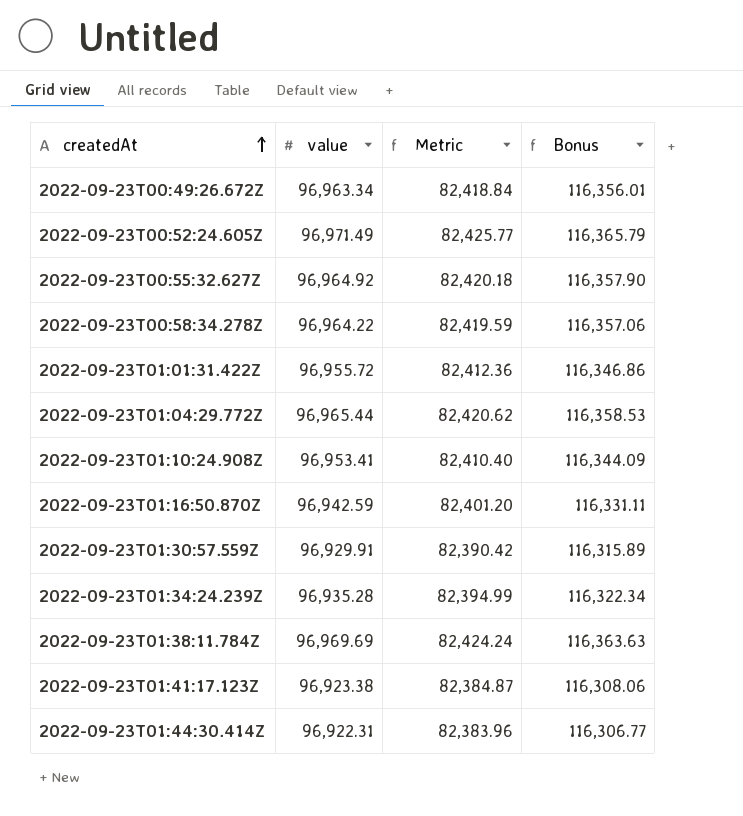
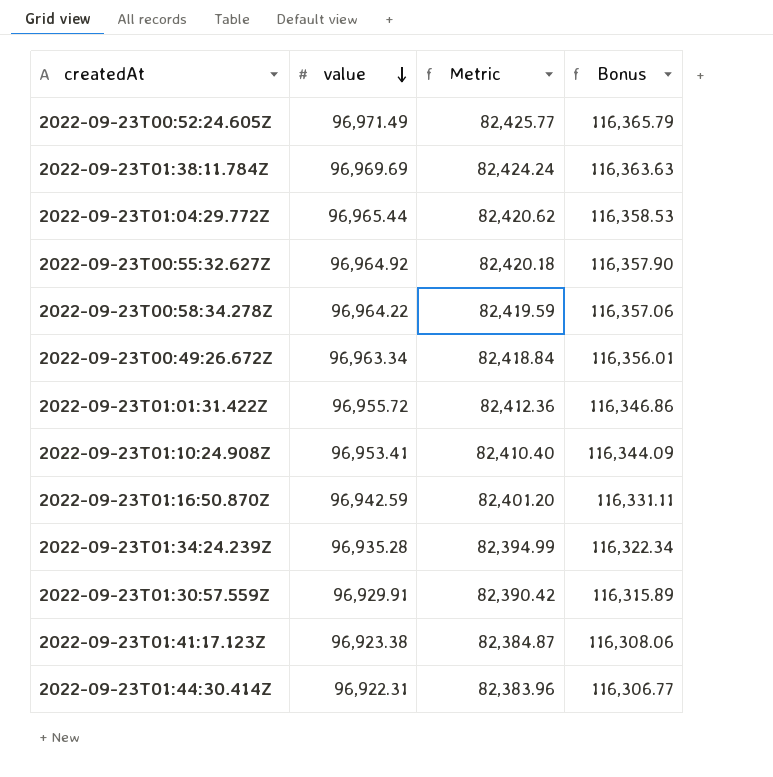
row order: createdAt ascending -> value descending

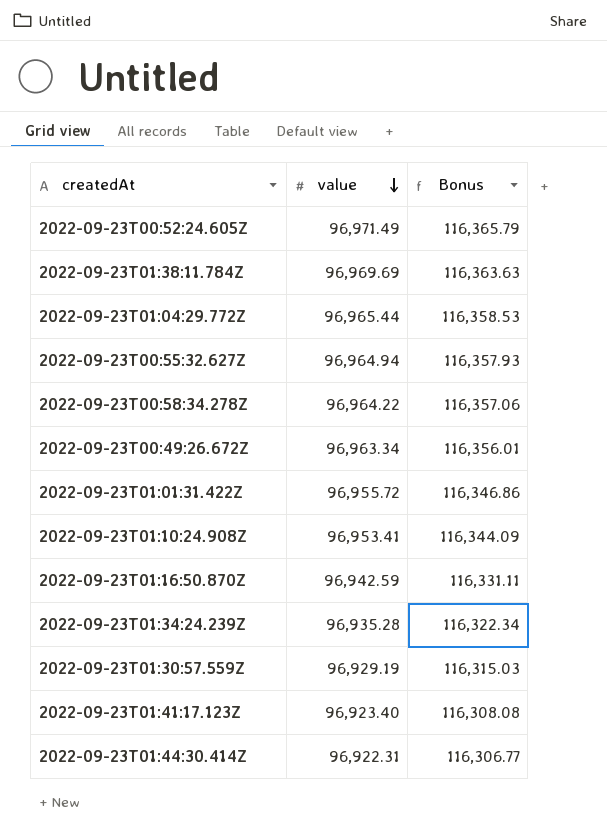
column Metric | formula: [value] * 0.85 -> none
2022-09-23T00:55:32.627Z | value: 96,964.92 -> 96,964.94
2022-09-23T00:55:32.627Z | Bonus: 116,357.90 -> 116,357.93
2022-09-23T01:30:57.559Z | value: 96,929.91 -> 96,929.19
2022-09-23T01:30:57.559Z | Bonus: 116,315.89 -> 116,315.03
2022-09-23T01:41:17.123Z | value: 96,923.38 -> 96,923.40
2022-09-23T01:41:17.123Z | Bonus: 116,308.06 -> 116,308.08

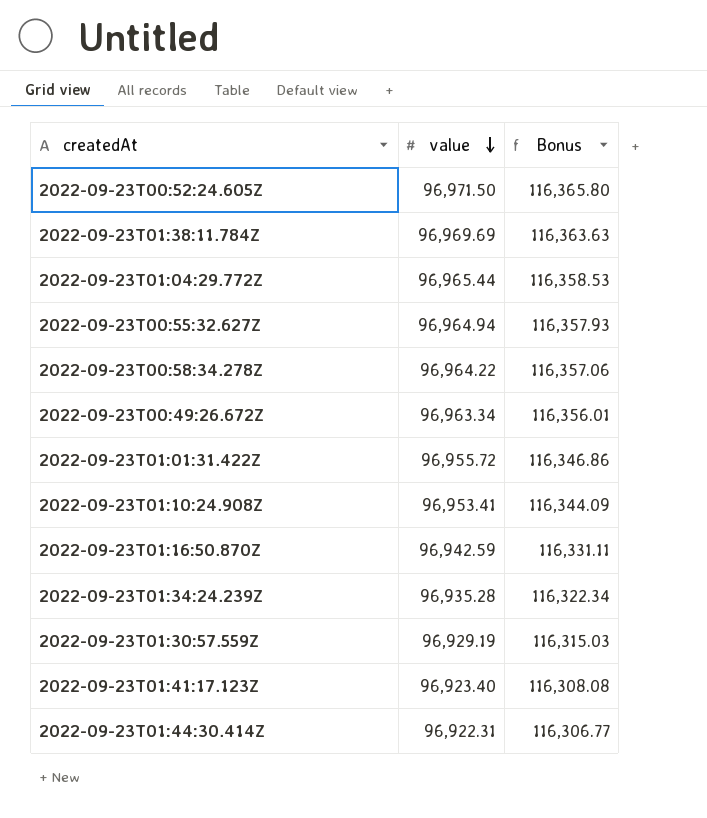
2022-09-23T00:52:24.605Z | value: 96,971.49 -> 96,971.50
2022-09-23T00:52:24.605Z | Bonus: 116,365.79 -> 116,365.80

